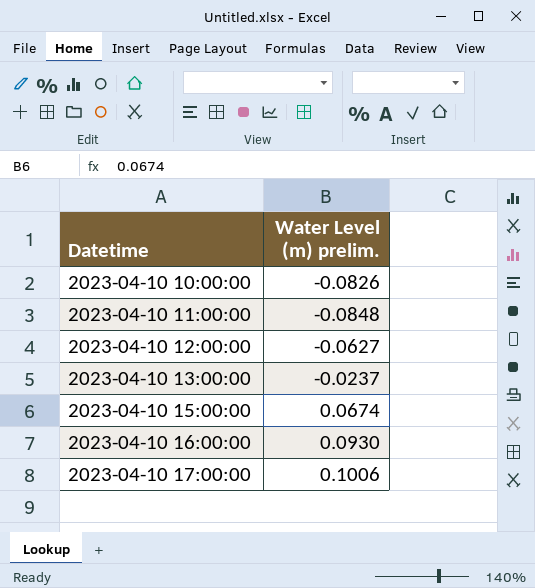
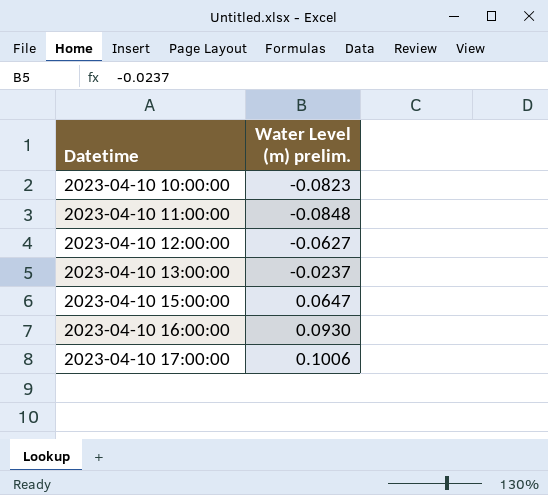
2023-04-10 10:00:00 | Water Level (m) prelim.: -0.0826 -> -0.0823
2023-04-10 15:00:00 | Water Level (m) prelim.: 0.0674 -> 0.0647

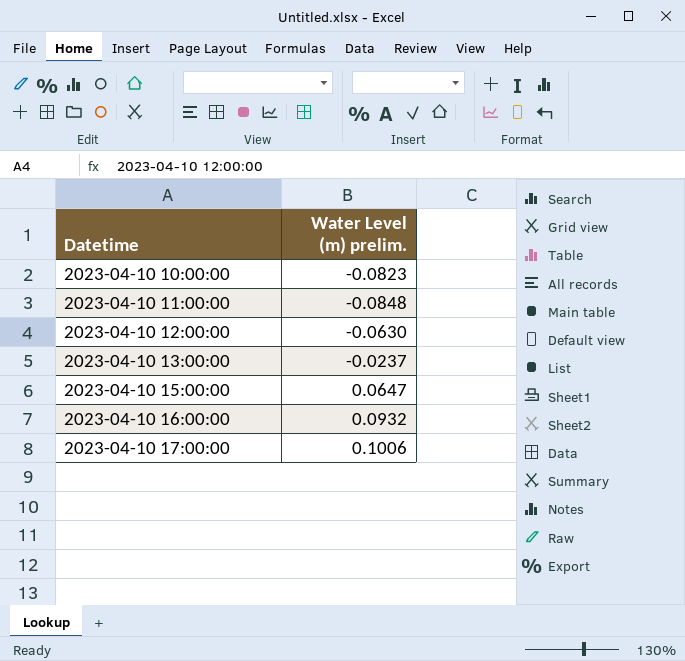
2023-04-10 12:00:00 | Water Level (m) prelim.: -0.0627 -> -0.0630
2023-04-10 16:00:00 | Water Level (m) prelim.: 0.0930 -> 0.0932

